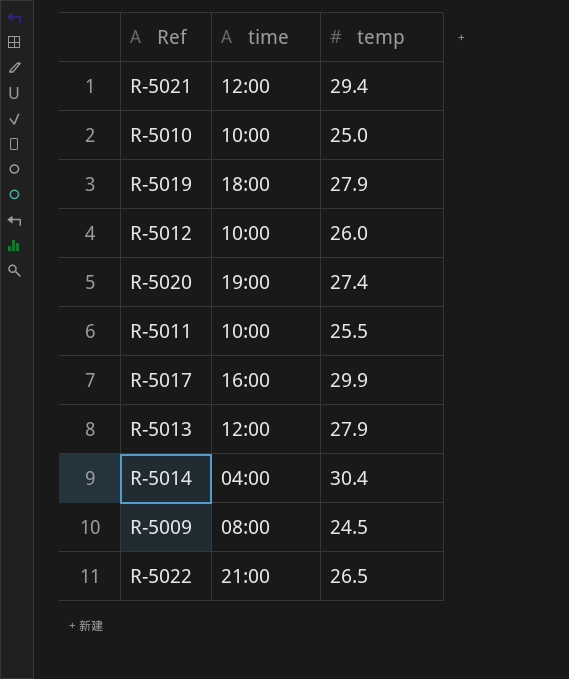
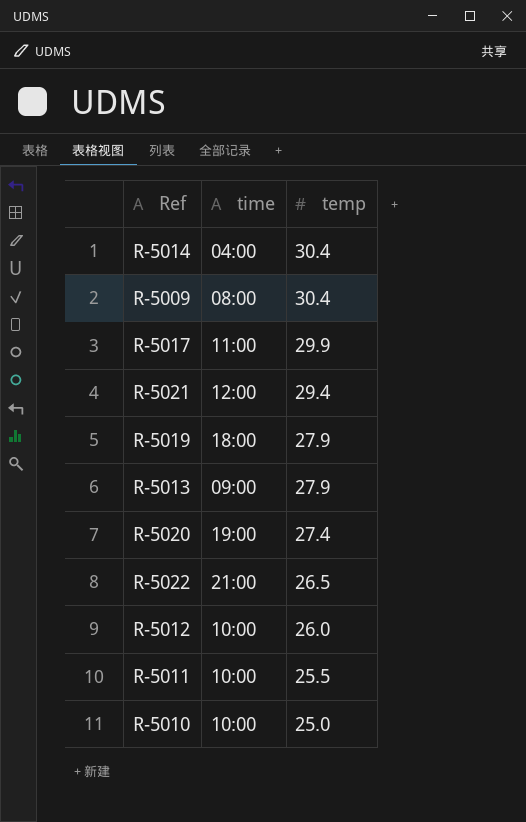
row order: none -> temp descending
R-5009 | temp: 24.5 -> 30.4
R-5017 | time: 16:00 -> 11:00
R-5013 | time: 12:00 -> 09:00

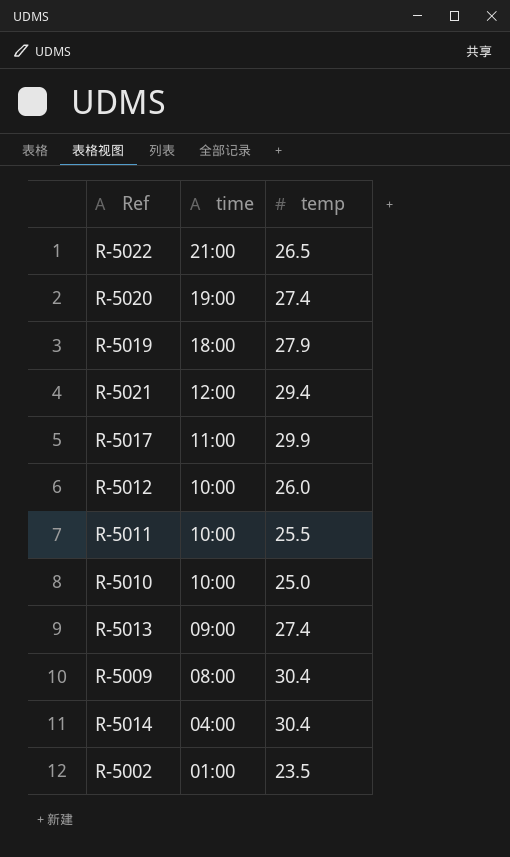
row order: temp descending -> time descending
R-5013 | temp: 27.9 -> 27.4
row R-5002: none -> 01:00 | 23.5

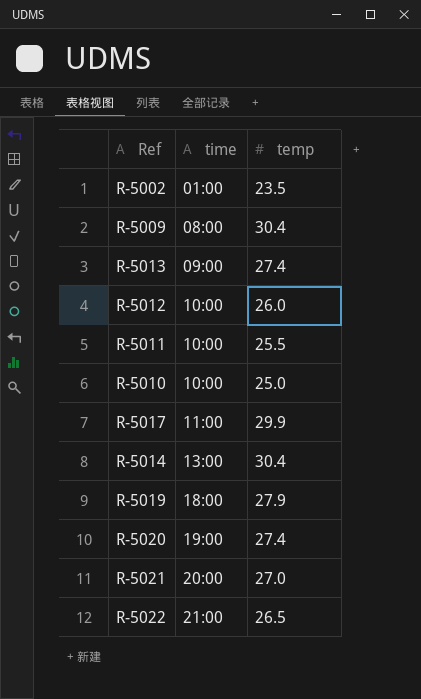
row order: time descending -> time ascending
R-5014 | time: 04:00 -> 13:00
R-5021 | time: 12:00 -> 20:00
R-5021 | temp: 29.4 -> 27.0

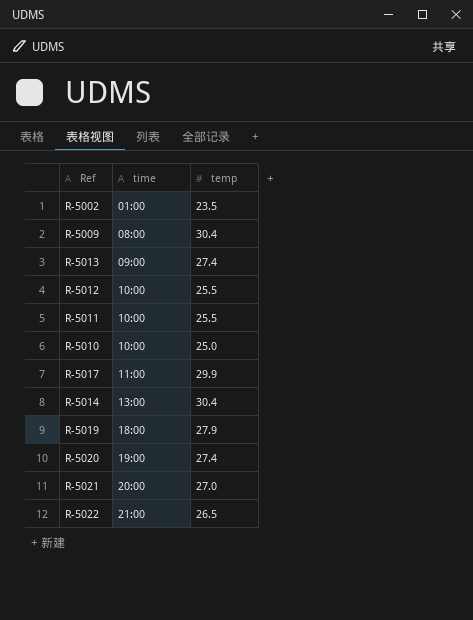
R-5012 | temp: 26.0 -> 25.5

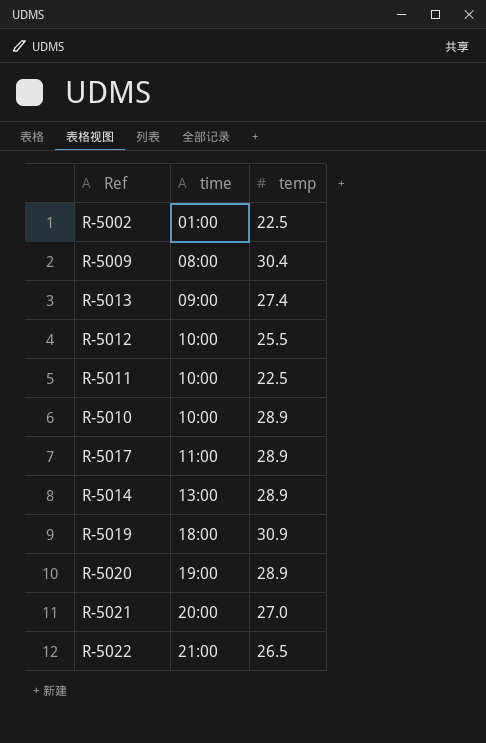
R-5002 | temp: 23.5 -> 22.5
R-5011 | temp: 25.5 -> 22.5
R-5010 | temp: 25.0 -> 28.9
R-5017 | temp: 29.9 -> 28.9
R-5014 | temp: 30.4 -> 28.9
R-5019 | temp: 27.9 -> 30.9
R-5020 | temp: 27.4 -> 28.9

